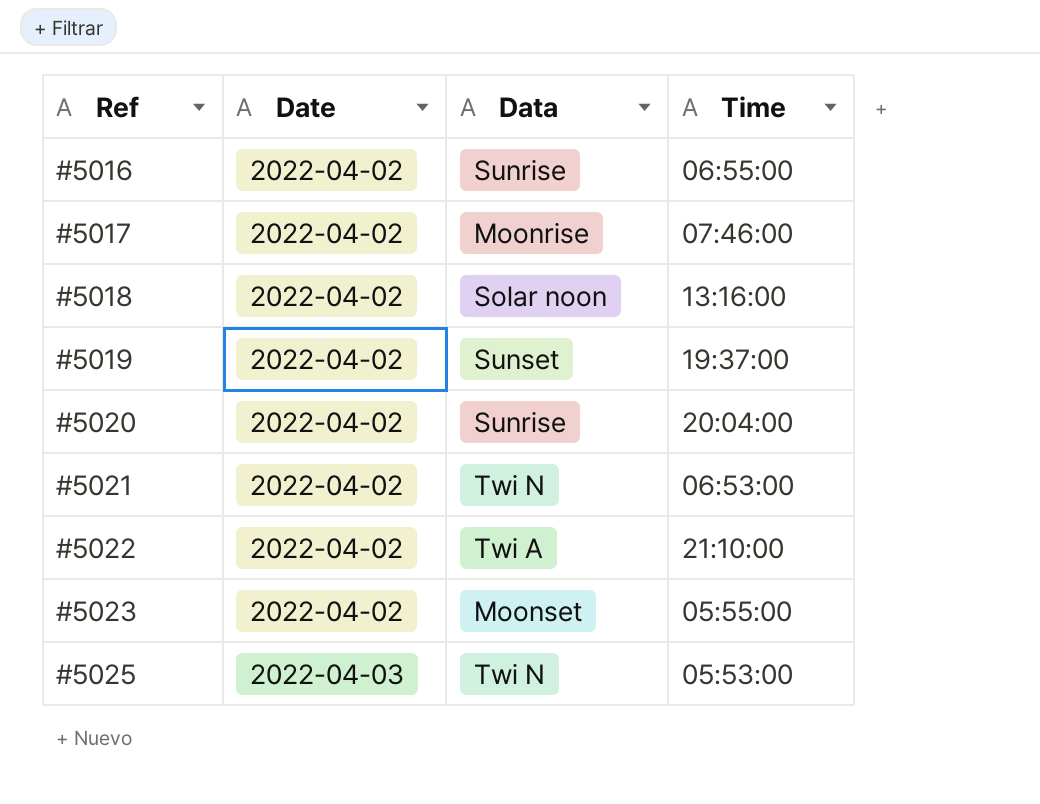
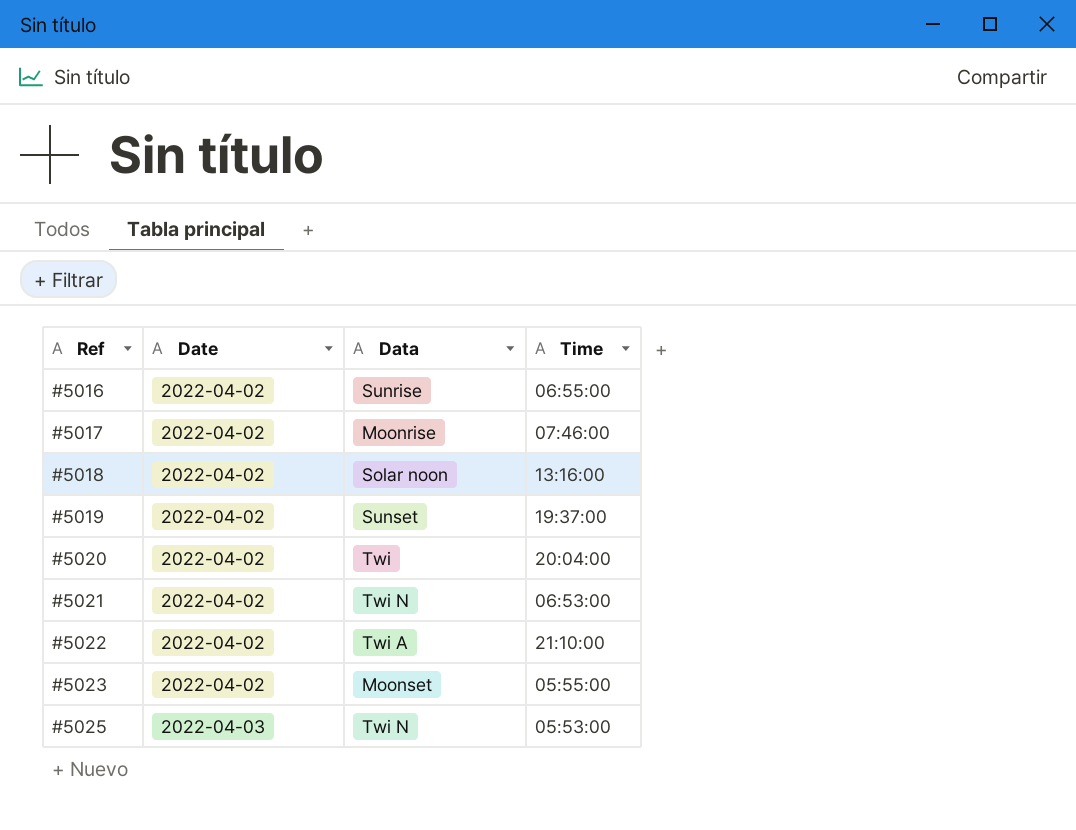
#5020 | Data: Sunrise -> Twi

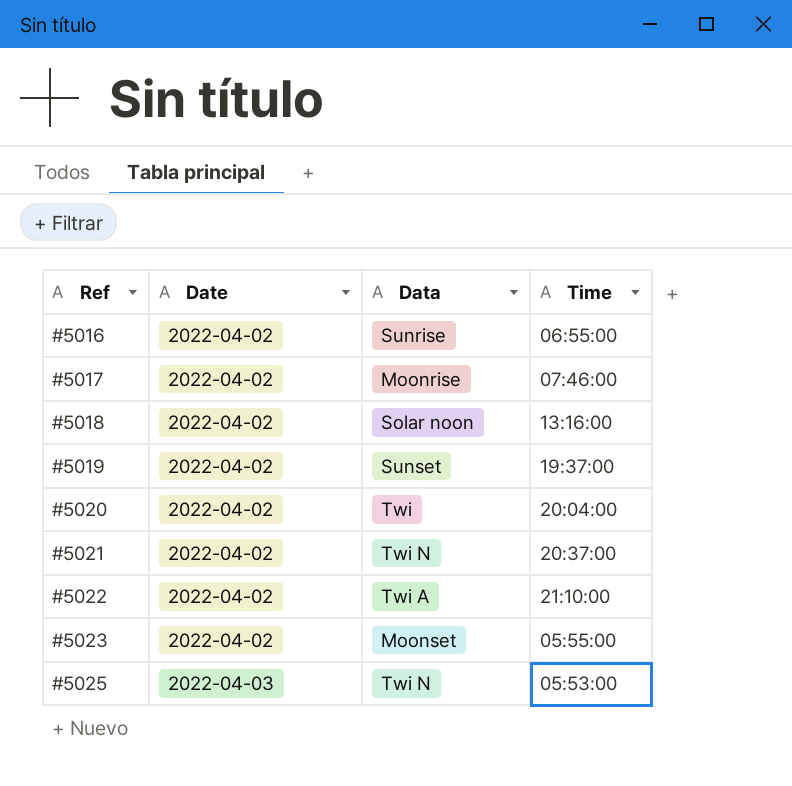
#5021 | Time: 06:53:00 -> 20:37:00

